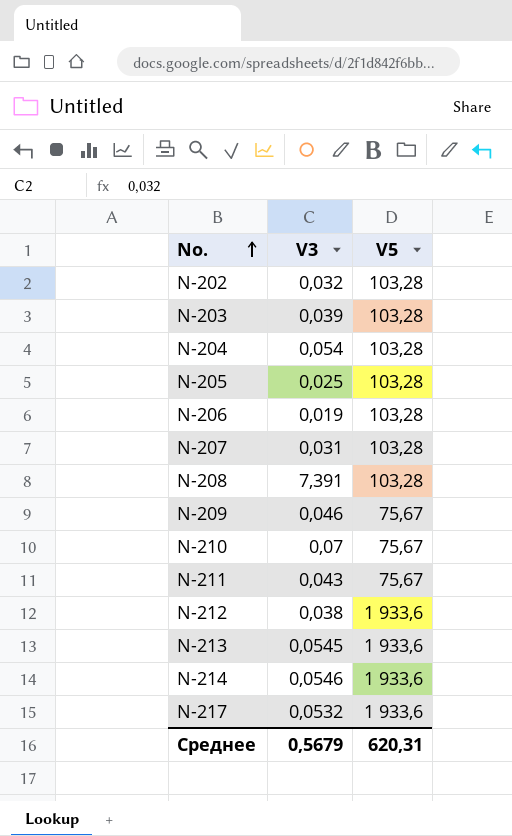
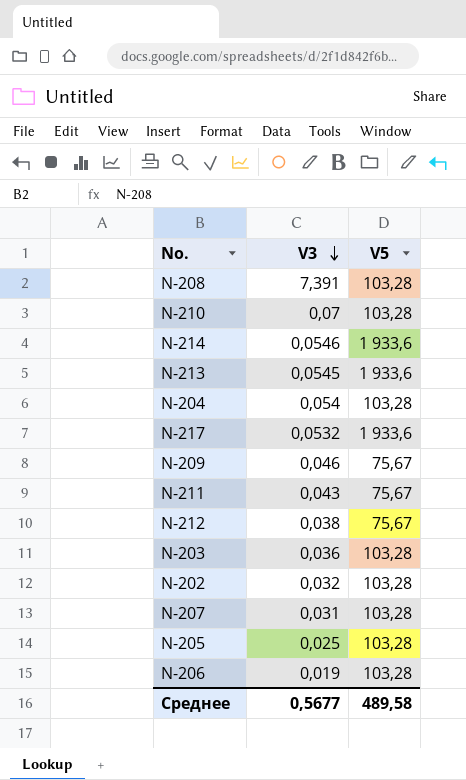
row order: No. ascending -> V3 descending
N-210 | V5: 75,67 -> 103,28
N-212 | V5: 1 933,6 -> 75,67
N-203 | V3: 0,039 -> 0,036
Среднее | V3: 0,5679 -> 0,5677
Среднее | V5: 620,31 -> 489,58

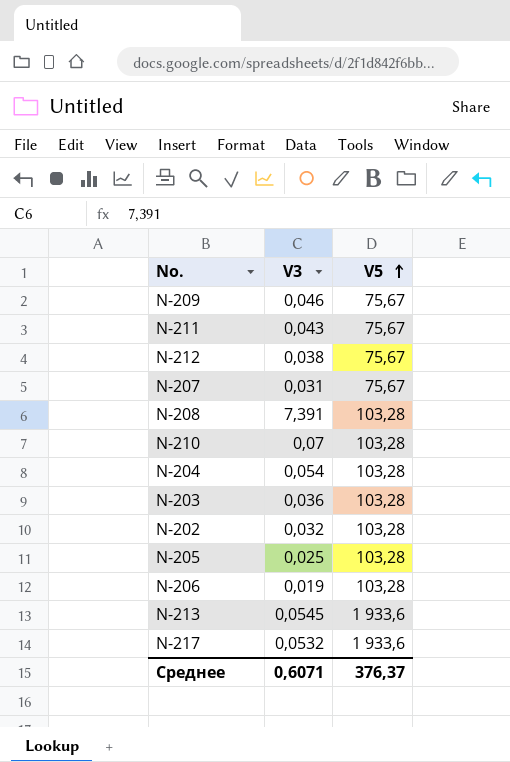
row order: V3 descending -> V5 ascending
row N-214: 0,0546 | 1 933,6 -> none
N-207 | V5: 103,28 -> 75,67
Среднее | V3: 0,5677 -> 0,6071
Среднее | V5: 489,58 -> 376,37

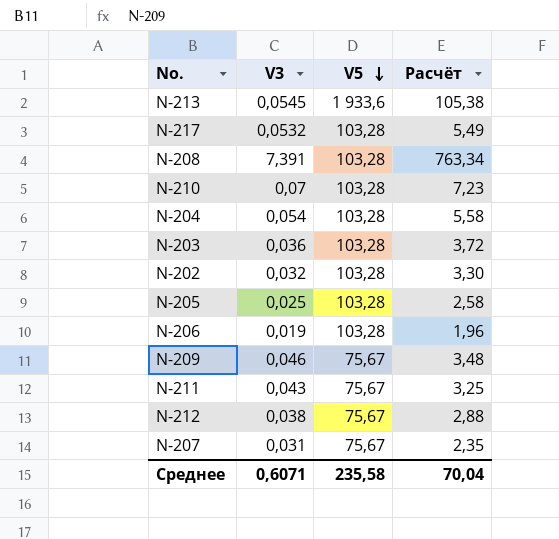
row order: V5 ascending -> V5 descending
column Расчёт | formula: none -> [V3] * [V5]
N-217 | V5: 1 933,6 -> 103,28
Среднее | V5: 376,37 -> 235,58

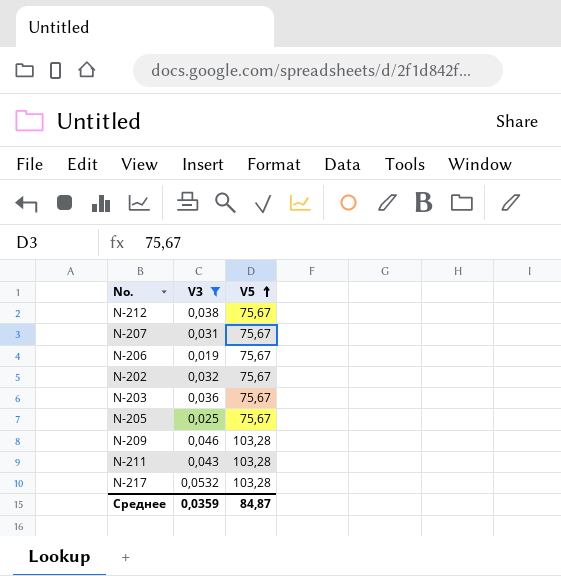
filter: none -> V3 <= 0,0532
row order: V5 descending -> V5 ascending
column Расчёт | formula: [V3] * [V5] -> none
N-206 | V5: 103,28 -> 75,67
N-202 | V5: 103,28 -> 75,67
N-203 | V5: 103,28 -> 75,67
N-205 | V5: 103,28 -> 75,67
N-209 | V5: 75,67 -> 103,28
N-211 | V5: 75,67 -> 103,28
Среднее | V3: 0,6071 -> 0,0359
Среднее | V5: 235,58 -> 84,87

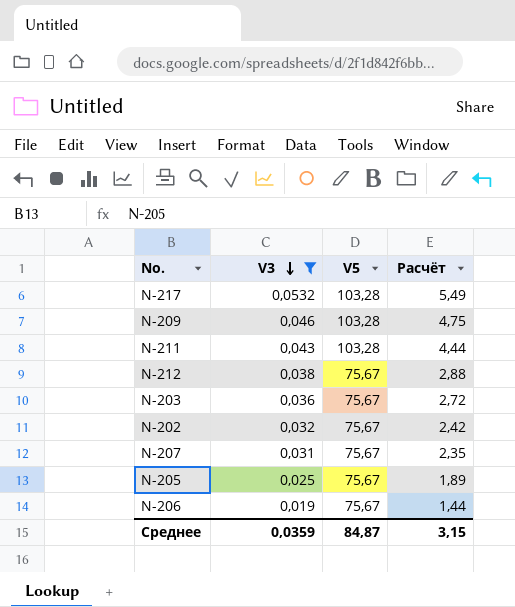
row order: V5 ascending -> V3 descending
column Расчёт | formula: none -> [V3] * [V5]

